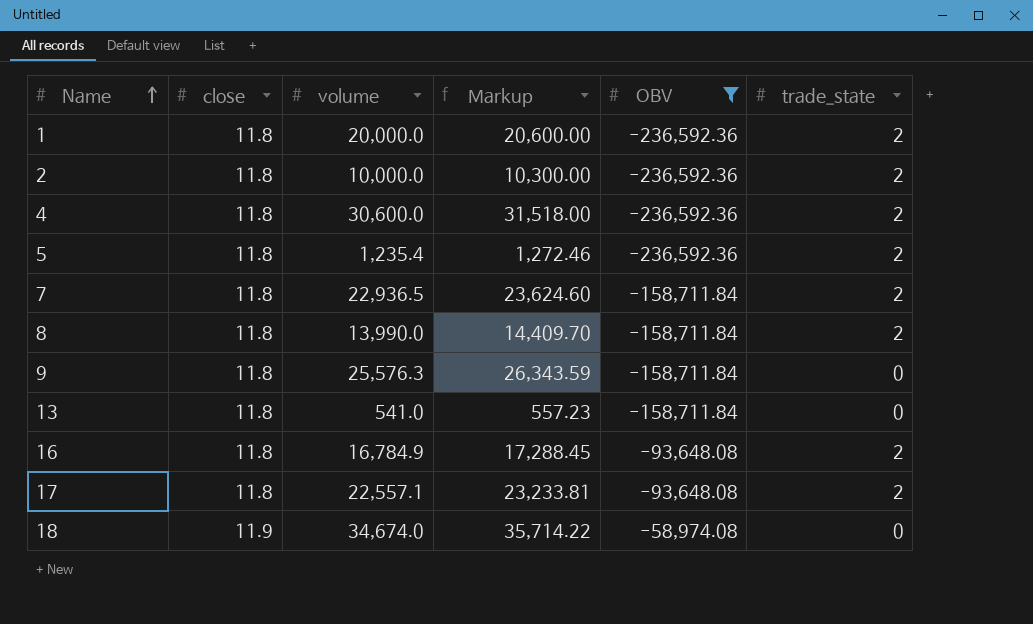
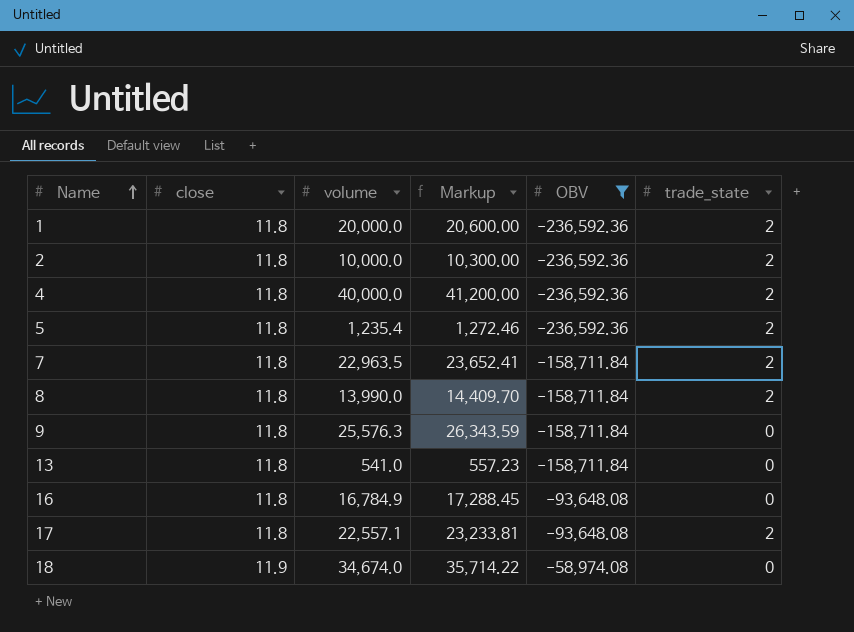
4 | volume: 30,600.0 -> 40,000.0
4 | Markup: 31,518.00 -> 41,200.00
7 | volume: 22,936.5 -> 22,963.5
7 | Markup: 23,624.60 -> 23,652.41
16 | trade_state: 2 -> 0

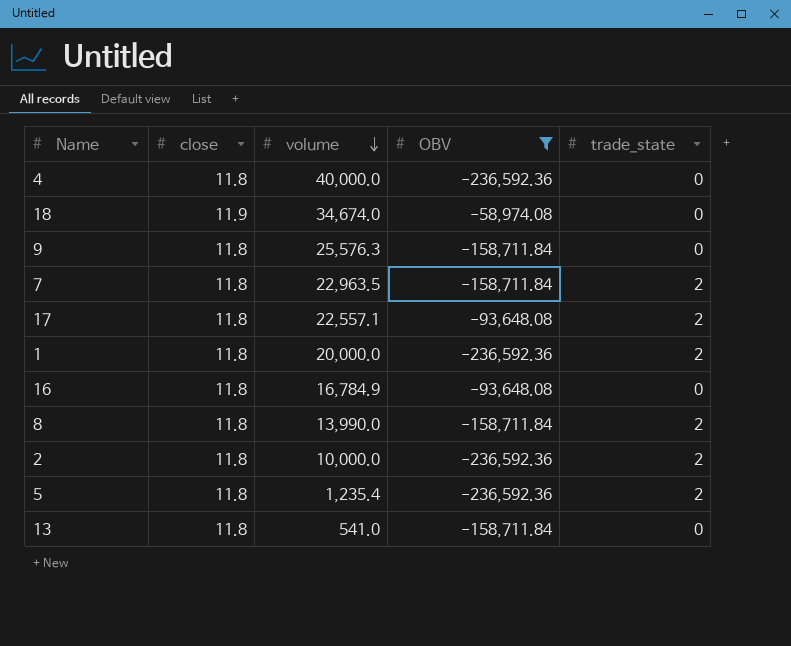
row order: Name ascending -> volume descending
column Markup | formula: [volume] * 1.03 -> none
4 | trade_state: 2 -> 0

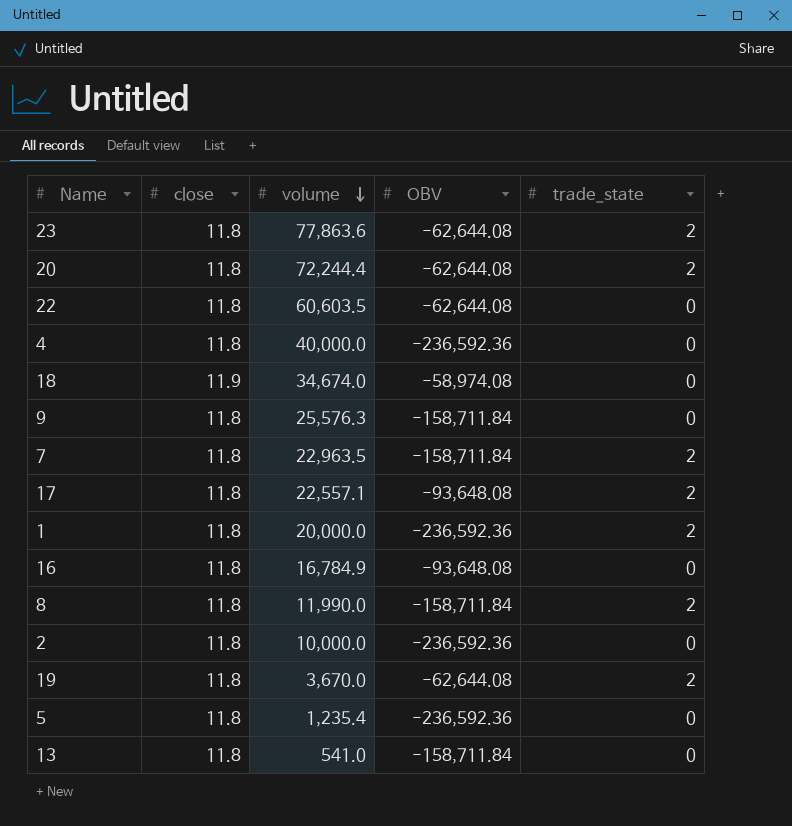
filter: OBV != -62,644.08 -> none
8 | volume: 13,990.0 -> 11,990.0
2 | trade_state: 2 -> 0
5 | trade_state: 2 -> 0

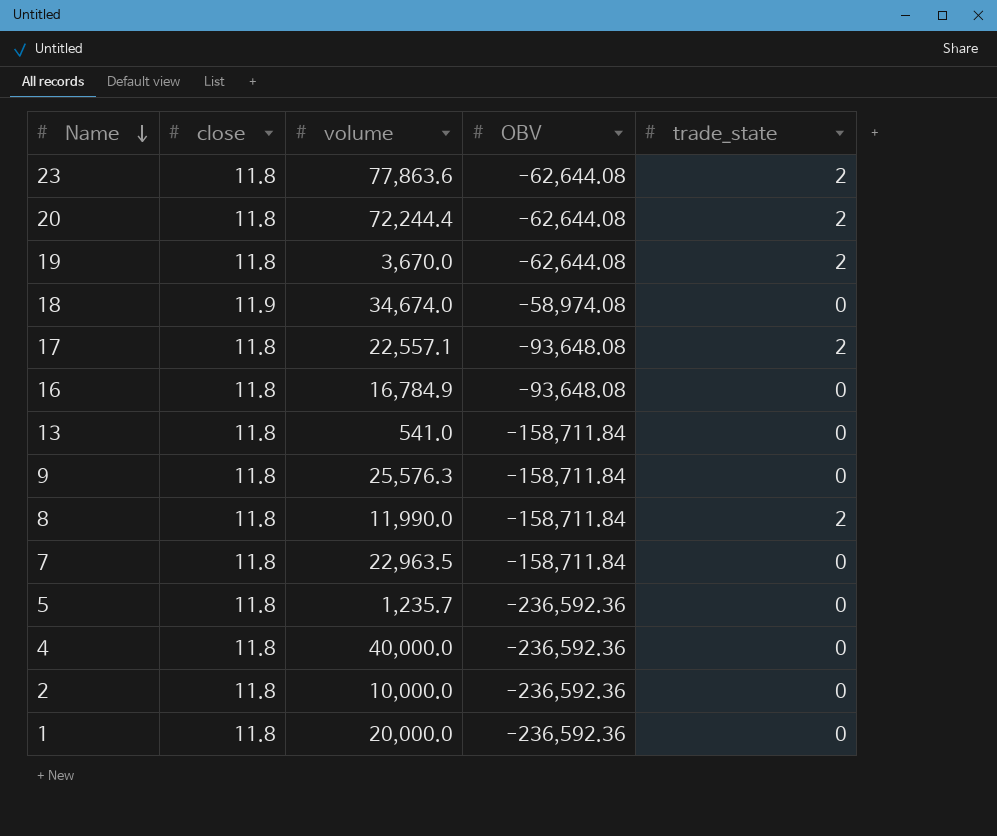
row order: volume descending -> Name descending
row 22: 11.8 | 60,603.5 | -62,644.08 | 0 -> none
7 | trade_state: 2 -> 0
5 | volume: 1,235.4 -> 1,235.7
1 | trade_state: 2 -> 0

